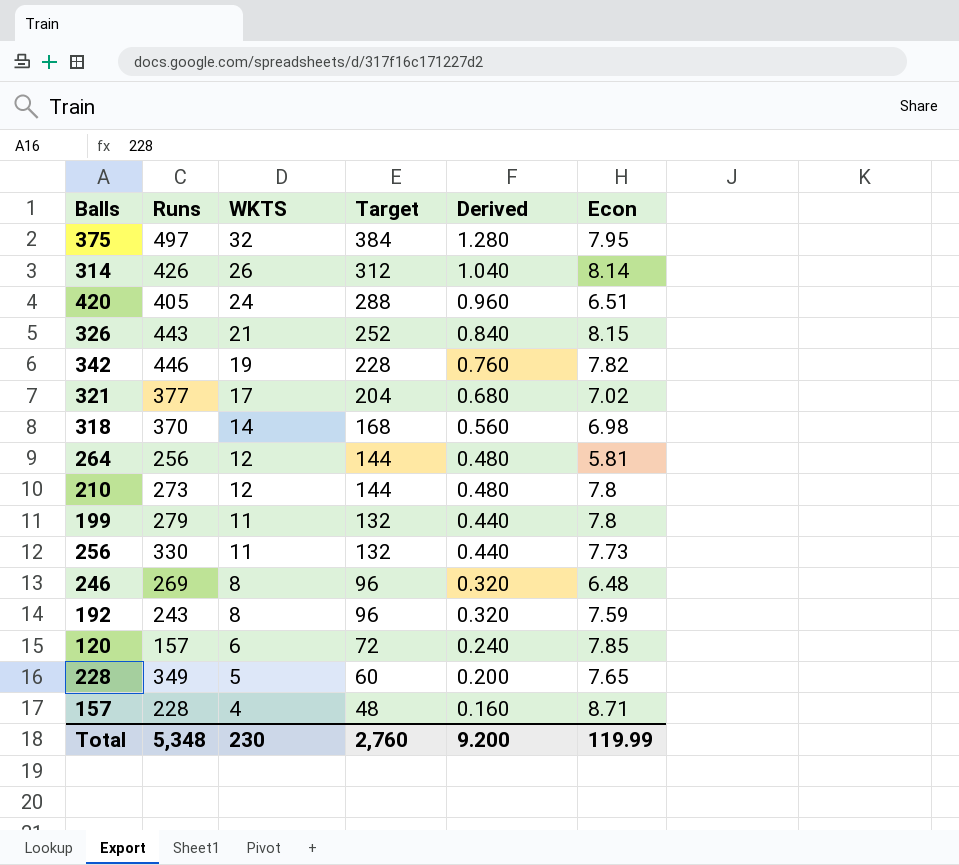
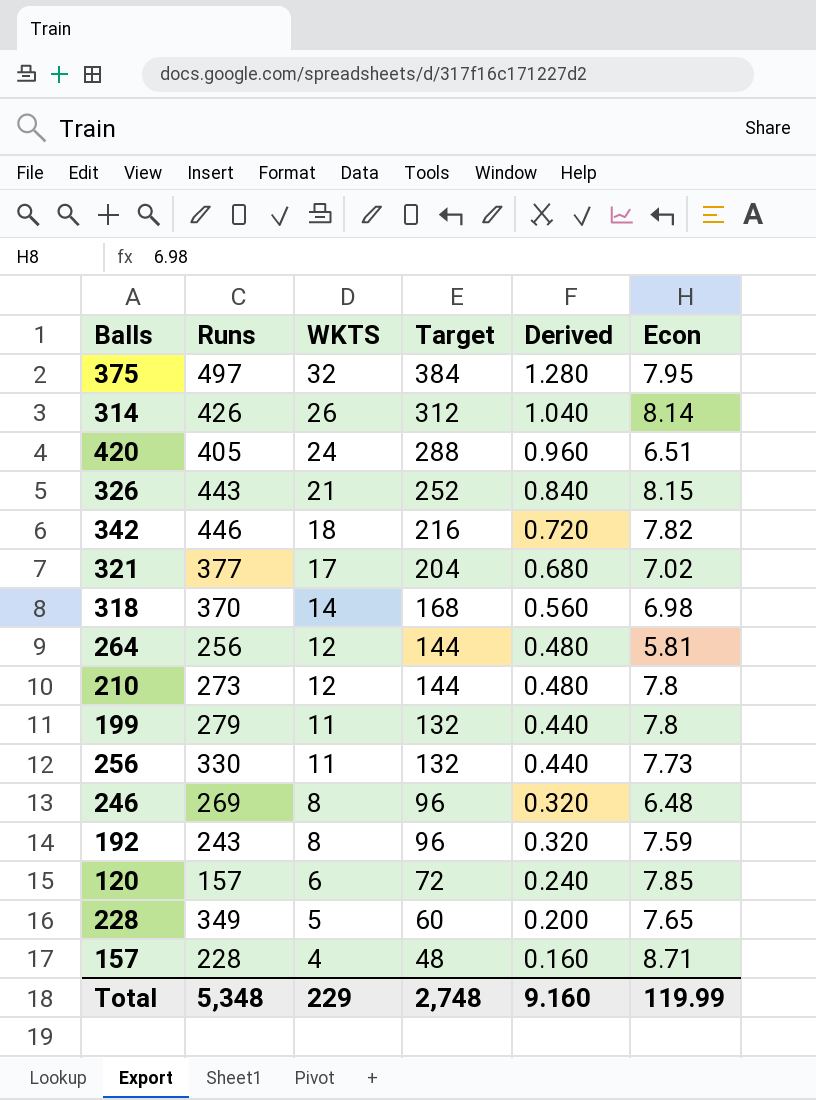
342 | WKTS: 19 -> 18
342 | Target: 228 -> 216
342 | Derived: 0.760 -> 0.720
Total | WKTS: 230 -> 229
Total | Target: 2,760 -> 2,748
Total | Derived: 9.200 -> 9.160

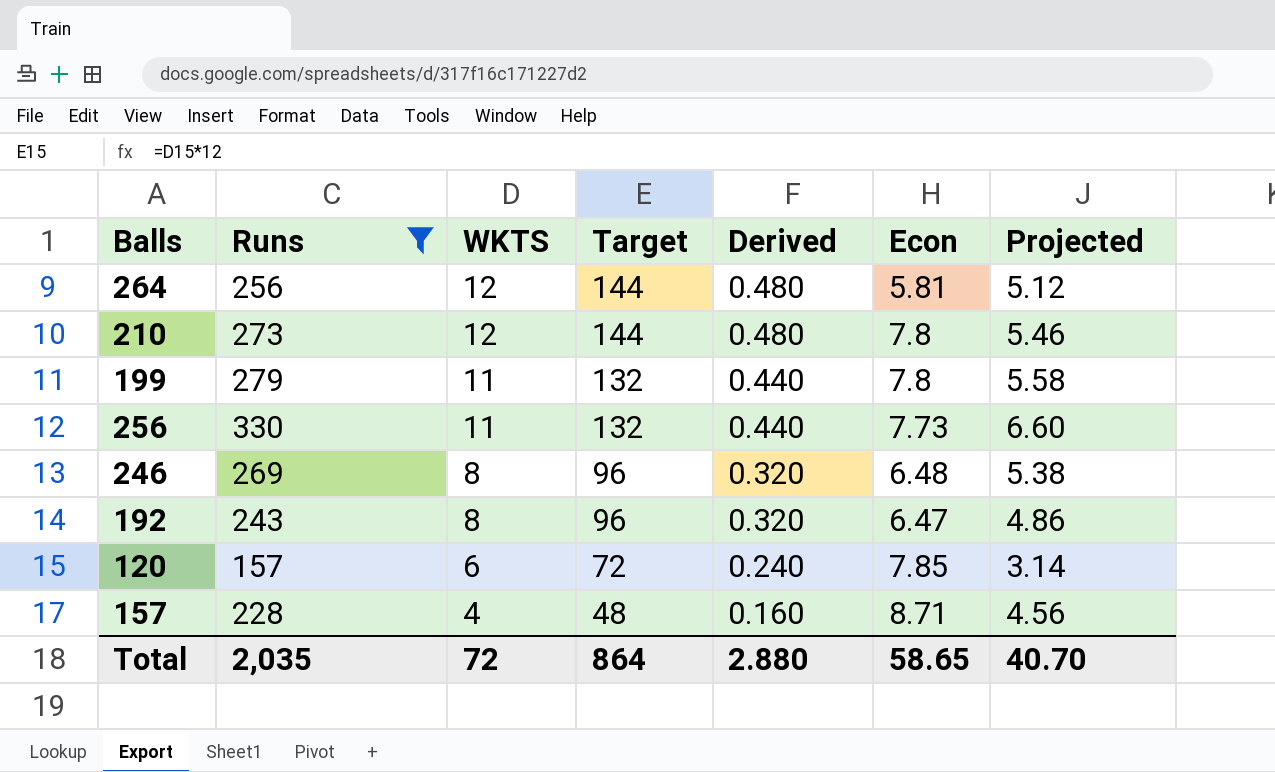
filter: none -> Runs <= 330
column Projected | formula: none -> [Runs] * 0.02
192 | Econ: 7.59 -> 6.47
Total | Runs: 5,348 -> 2,035
Total | WKTS: 229 -> 72
Total | Target: 2,748 -> 864
Total | Derived: 9.160 -> 2.880
Total | Econ: 119.99 -> 58.65

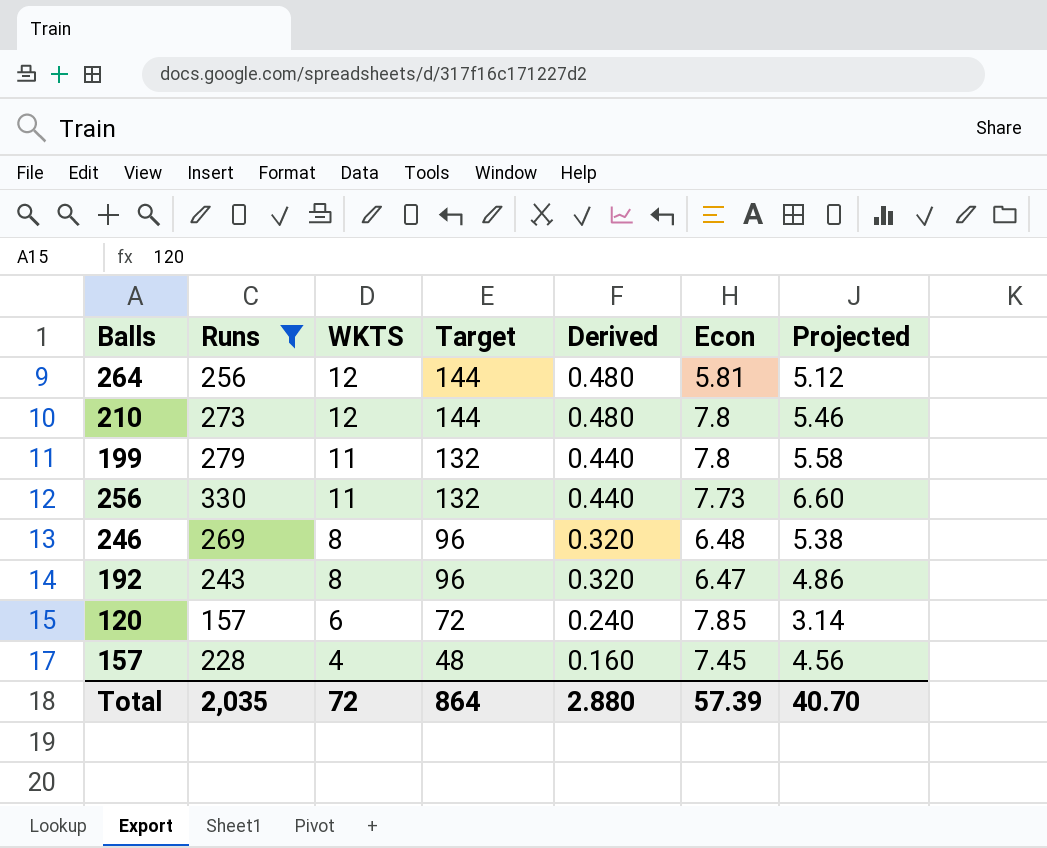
157 | Econ: 8.71 -> 7.45
Total | Econ: 58.65 -> 57.39

